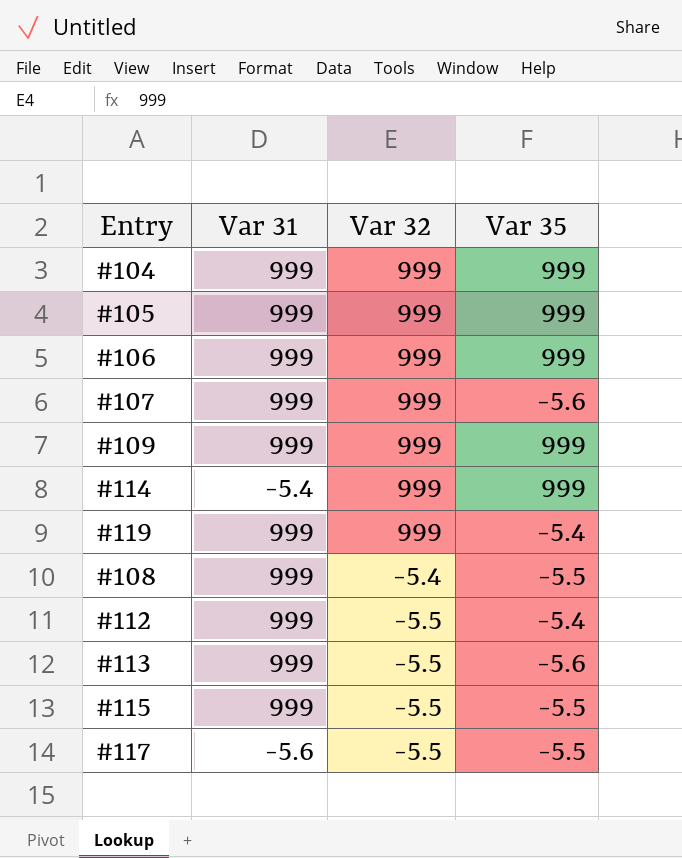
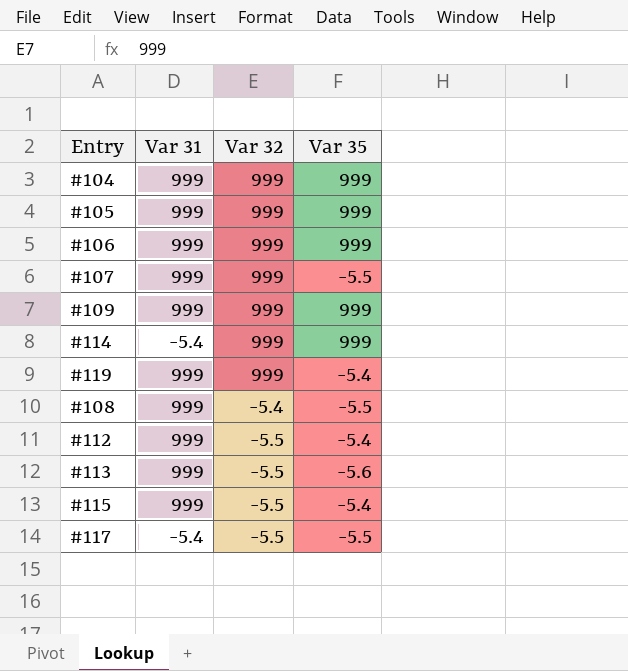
#107 | Var 35: -5.6 -> -5.5
#115 | Var 35: -5.5 -> -5.4
#117 | Var 31: -5.6 -> -5.4

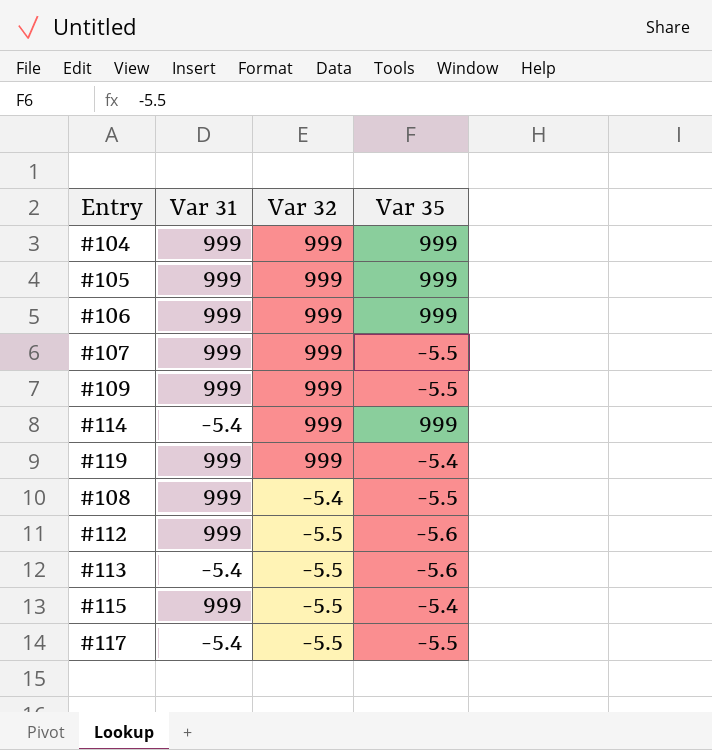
#109 | Var 35: 999 -> -5.5
#112 | Var 35: -5.4 -> -5.6
#113 | Var 31: 999 -> -5.4

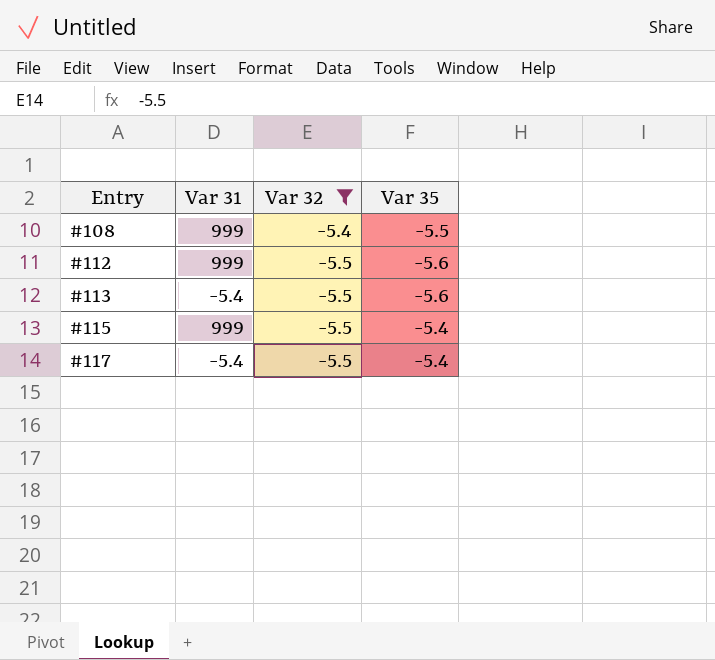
filter: none -> Var 32 != 999
#117 | Var 35: -5.5 -> -5.4

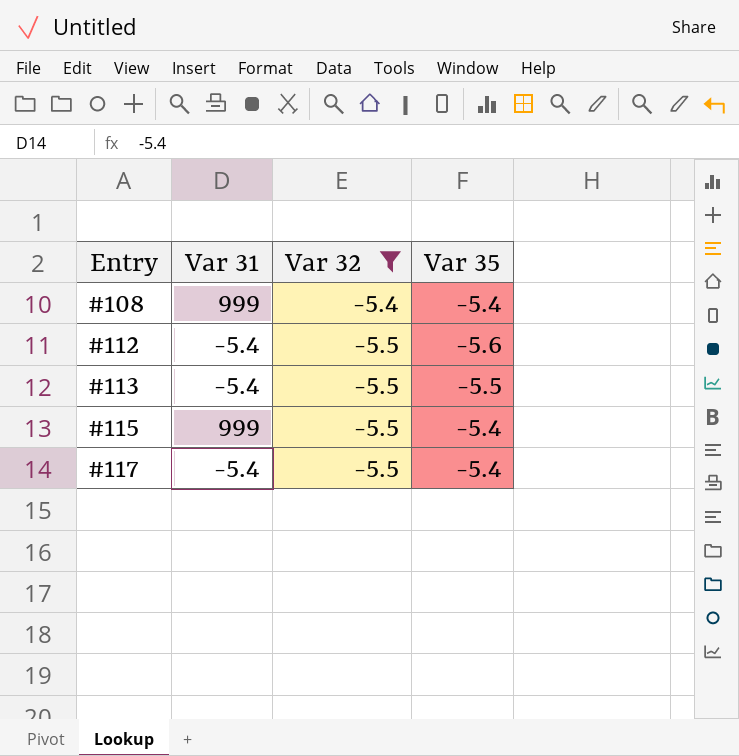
#108 | Var 35: -5.5 -> -5.4
#112 | Var 31: 999 -> -5.4
#113 | Var 35: -5.6 -> -5.5

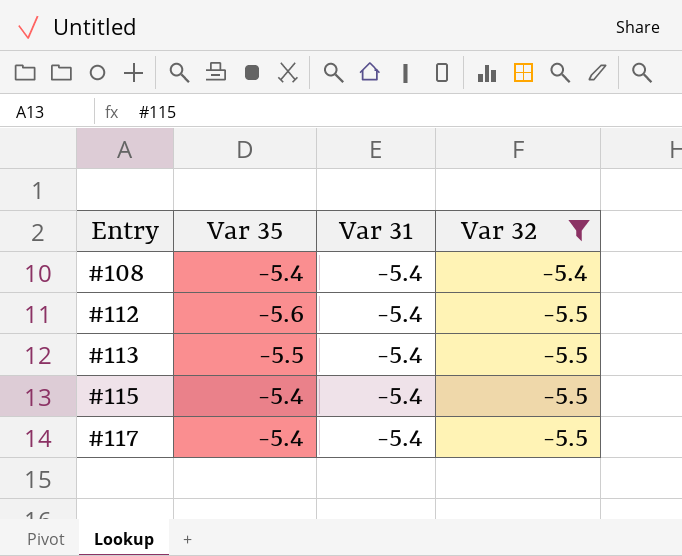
column Var 35 | position: 4 -> 2
#108 | Var 31: 999 -> -5.4
#115 | Var 31: 999 -> -5.4

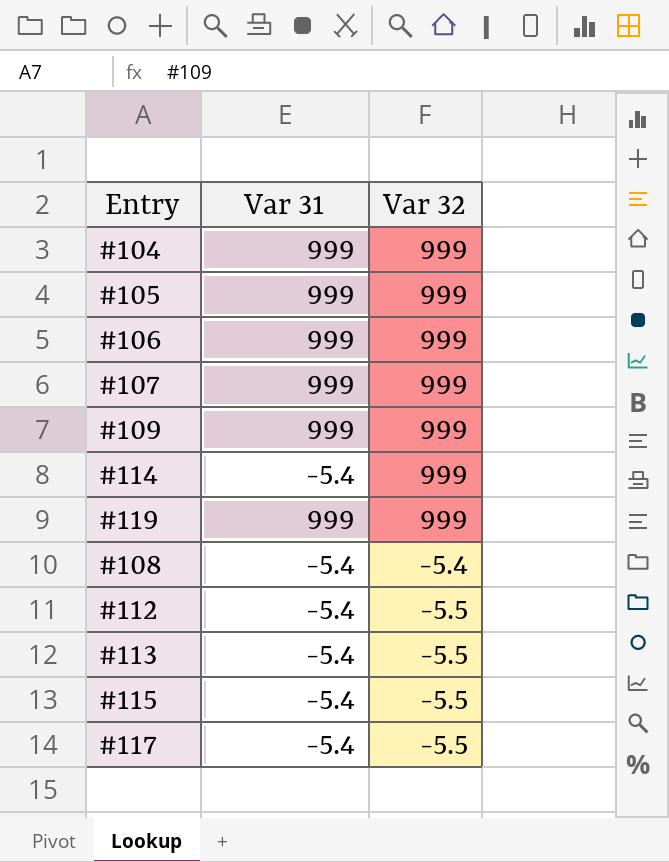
filter: Var 32 != 999 -> none
column Var 35 | position: 2 -> none

